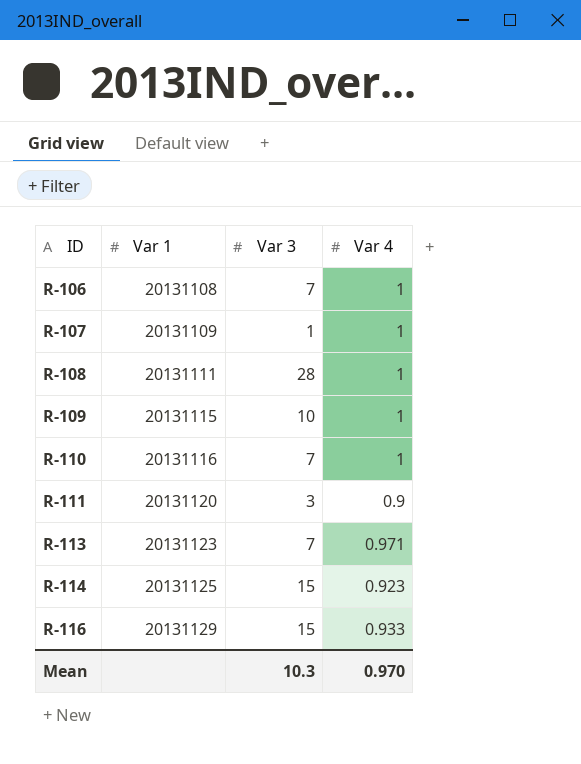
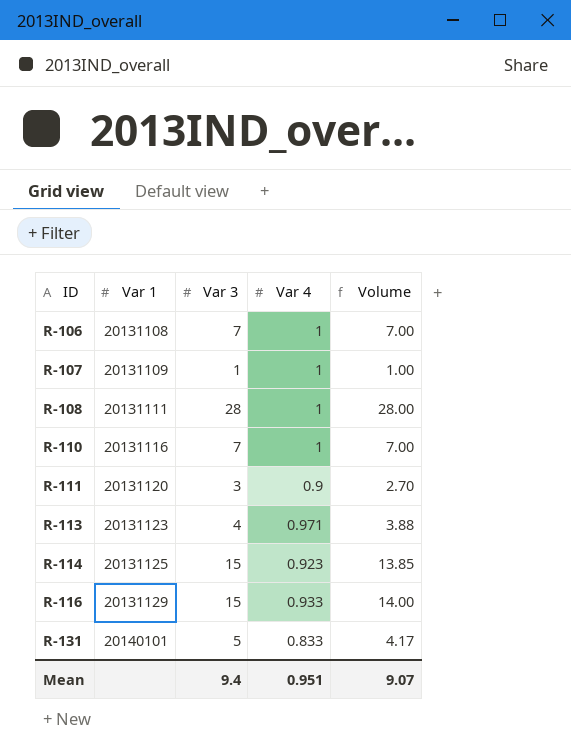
column Volume | formula: none -> [Var 3] * [Var 4]
row R-109: 20131115 | 10 | 1 -> none
R-113 | Var 3: 7 -> 4
row R-131: none -> 20140101 | 5 | 0.833 | 4.17
Mean | Var 3: 10.3 -> 9.4
Mean | Var 4: 0.970 -> 0.951

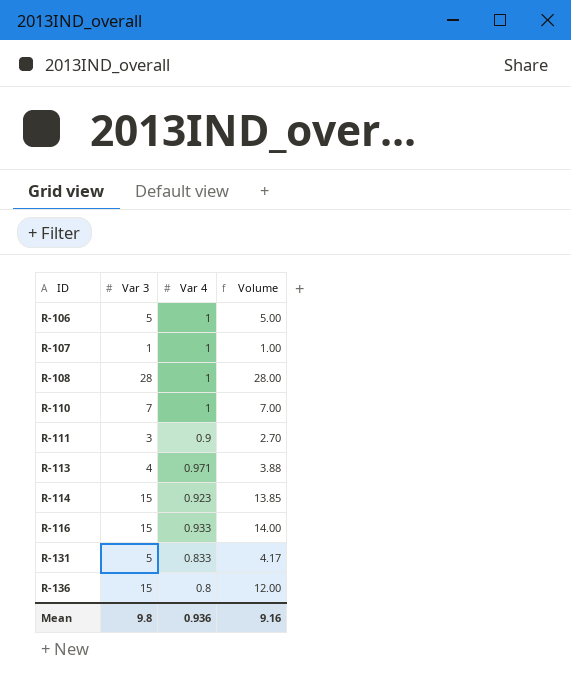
column Var 1 | position: 2 -> none
R-106 | Var 3: 7 -> 5
R-106 | Volume: 7.00 -> 5.00
row R-136: none -> 15 | 0.8 | 12.00
Mean | Var 3: 9.4 -> 9.8
Mean | Var 4: 0.951 -> 0.936
Mean | Volume: 9.07 -> 9.16

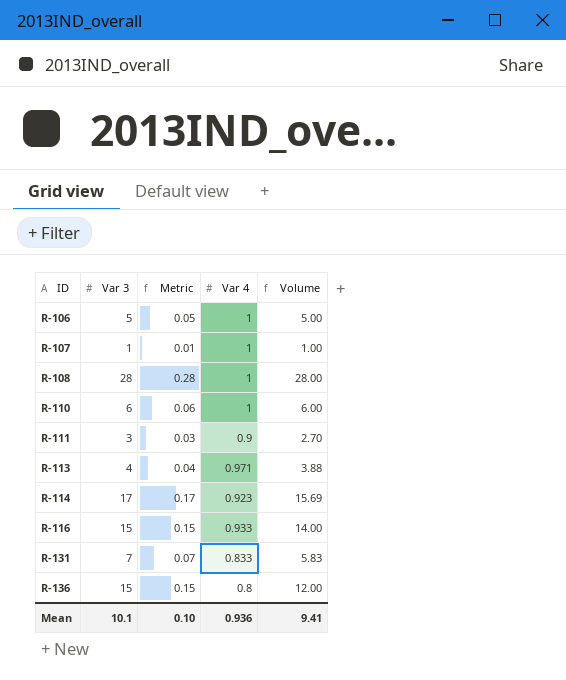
column Metric | formula: none -> [Var 3] * 0.01
R-110 | Var 3: 7 -> 6
R-110 | Volume: 7.00 -> 6.00
R-114 | Var 3: 15 -> 17
R-114 | Volume: 13.85 -> 15.69
R-131 | Var 3: 5 -> 7
R-131 | Volume: 4.17 -> 5.83
Mean | Var 3: 9.8 -> 10.1
Mean | Volume: 9.16 -> 9.41

